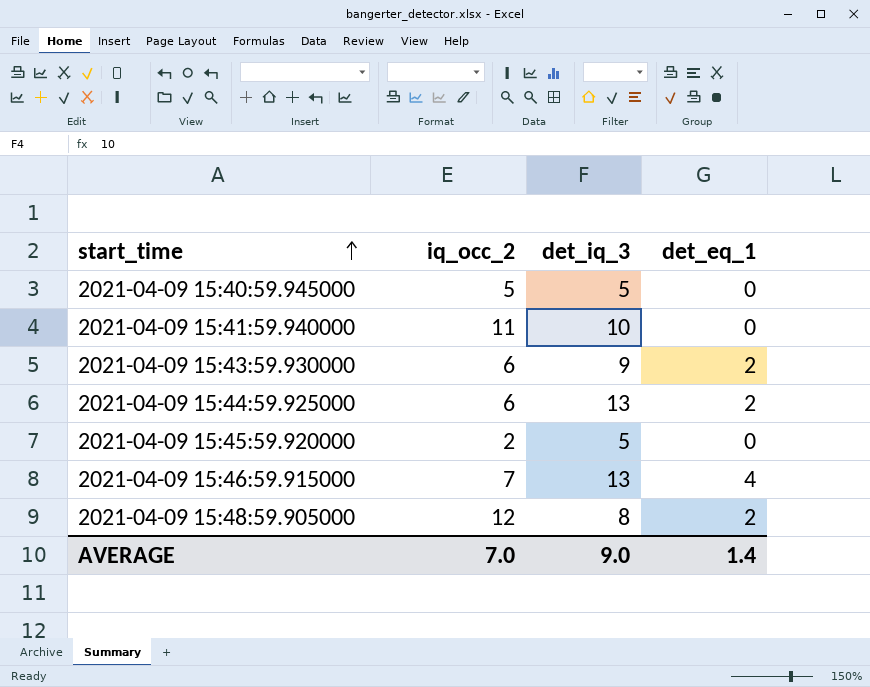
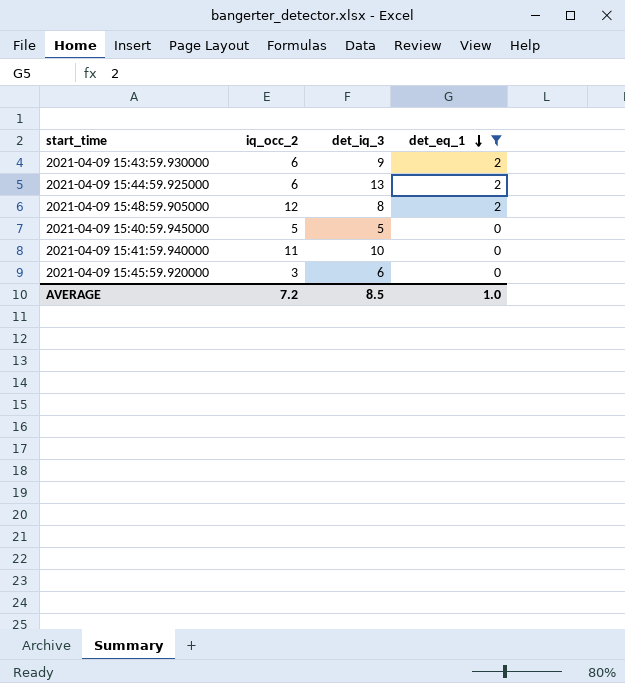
filter: none -> det_eq_1 != 4
row order: start_time ascending -> det_eq_1 descending
2021-04-09 15:45:59.920000 | iq_occ_2: 2 -> 3
2021-04-09 15:45:59.920000 | det_iq_3: 5 -> 6
AVERAGE | iq_occ_2: 7.0 -> 7.2
AVERAGE | det_iq_3: 9.0 -> 8.5
AVERAGE | det_eq_1: 1.4 -> 1.0

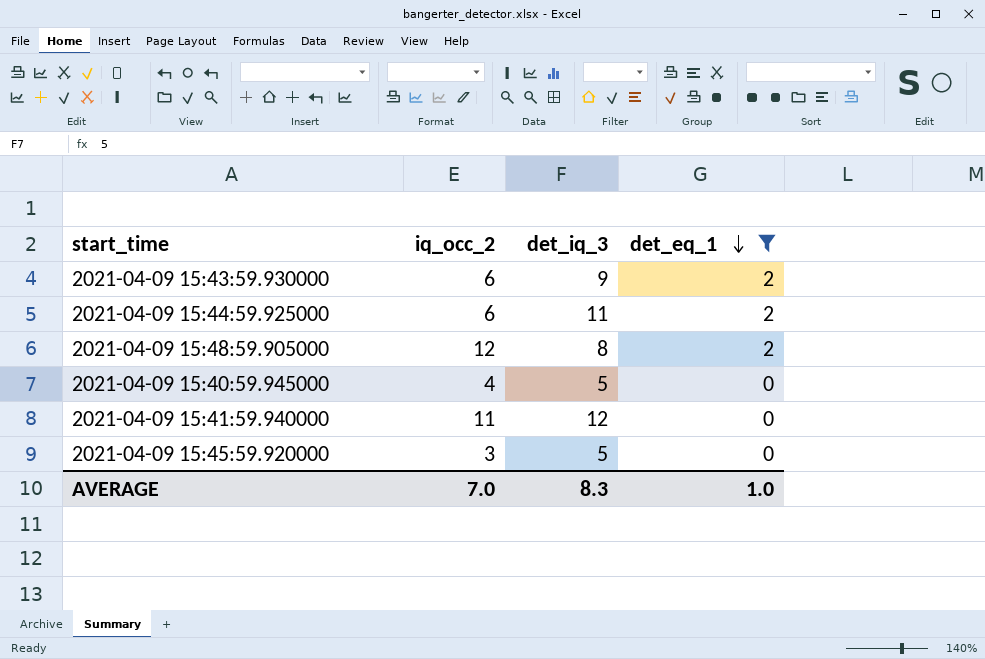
2021-04-09 15:44:59.925000 | det_iq_3: 13 -> 11
2021-04-09 15:40:59.945000 | iq_occ_2: 5 -> 4
2021-04-09 15:41:59.940000 | det_iq_3: 10 -> 12
2021-04-09 15:45:59.920000 | det_iq_3: 6 -> 5
AVERAGE | iq_occ_2: 7.2 -> 7.0
AVERAGE | det_iq_3: 8.5 -> 8.3

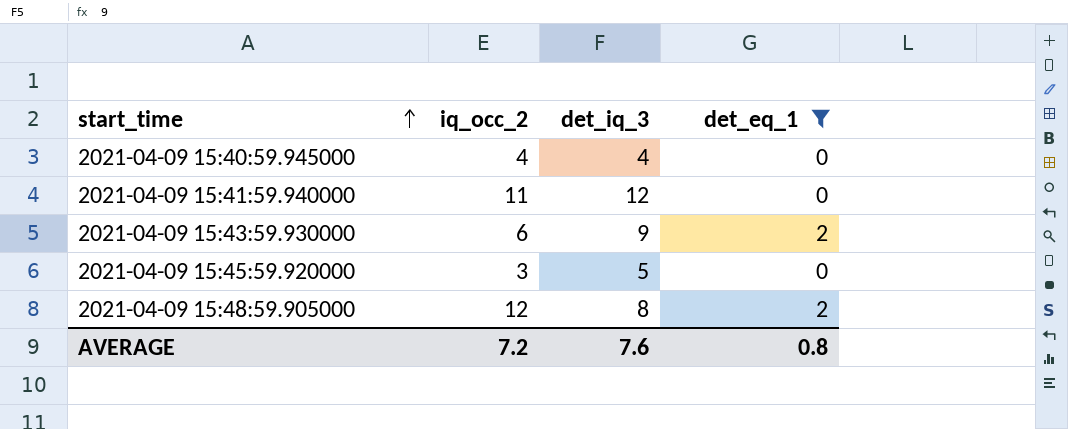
row order: det_eq_1 descending -> start_time ascending
row 2021-04-09 15:44:59.925000: 6 | 11 | 2 -> none
2021-04-09 15:40:59.945000 | det_iq_3: 5 -> 4
AVERAGE | iq_occ_2: 7.0 -> 7.2
AVERAGE | det_iq_3: 8.3 -> 7.6
AVERAGE | det_eq_1: 1.0 -> 0.8

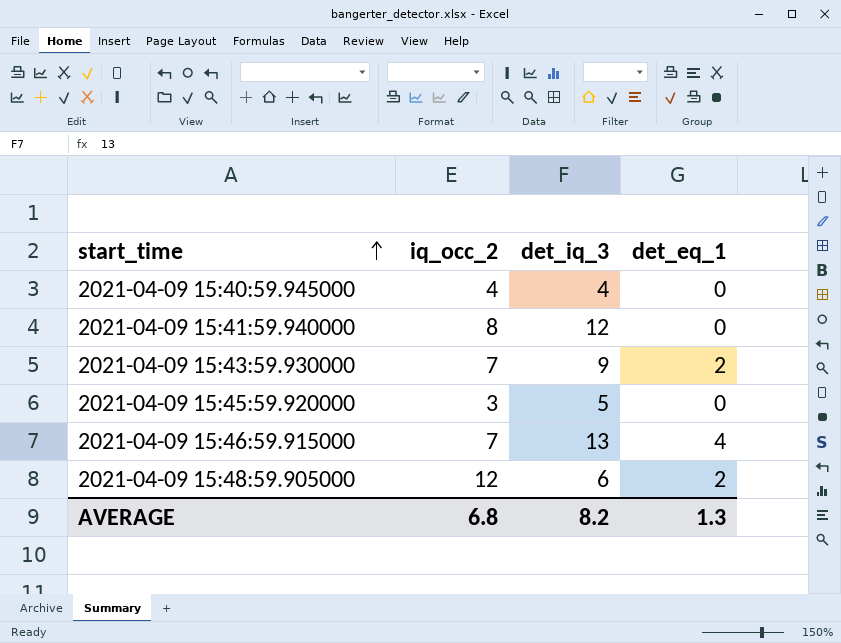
filter: det_eq_1 != 4 -> none
2021-04-09 15:41:59.940000 | iq_occ_2: 11 -> 8
2021-04-09 15:43:59.930000 | iq_occ_2: 6 -> 7
2021-04-09 15:48:59.905000 | det_iq_3: 8 -> 6
AVERAGE | iq_occ_2: 7.2 -> 6.8
AVERAGE | det_iq_3: 7.6 -> 8.2
AVERAGE | det_eq_1: 0.8 -> 1.3

